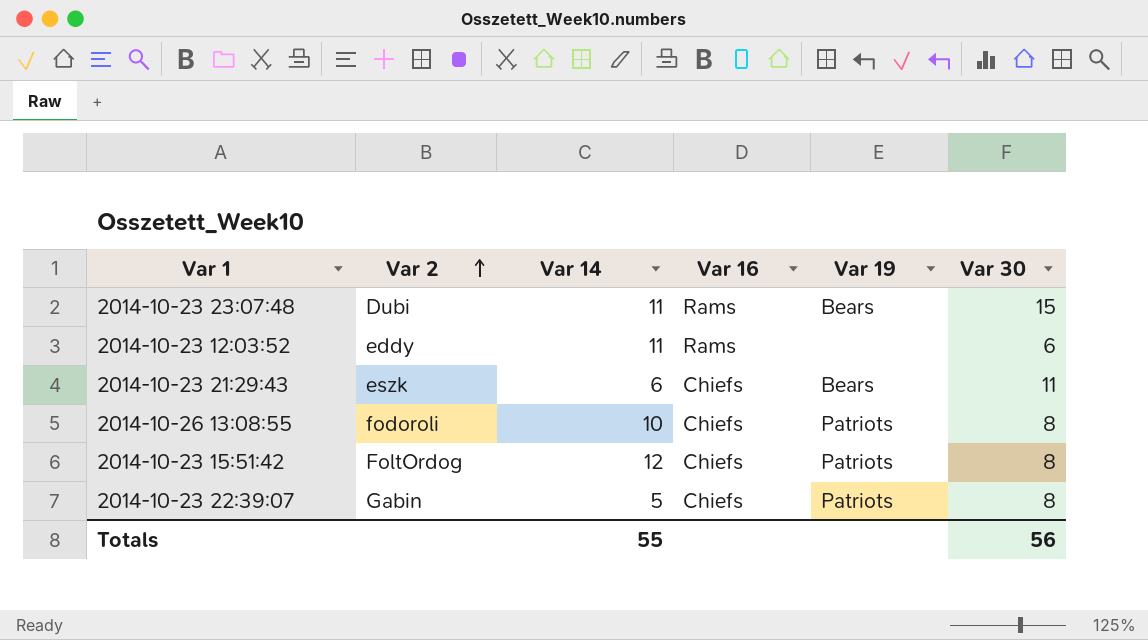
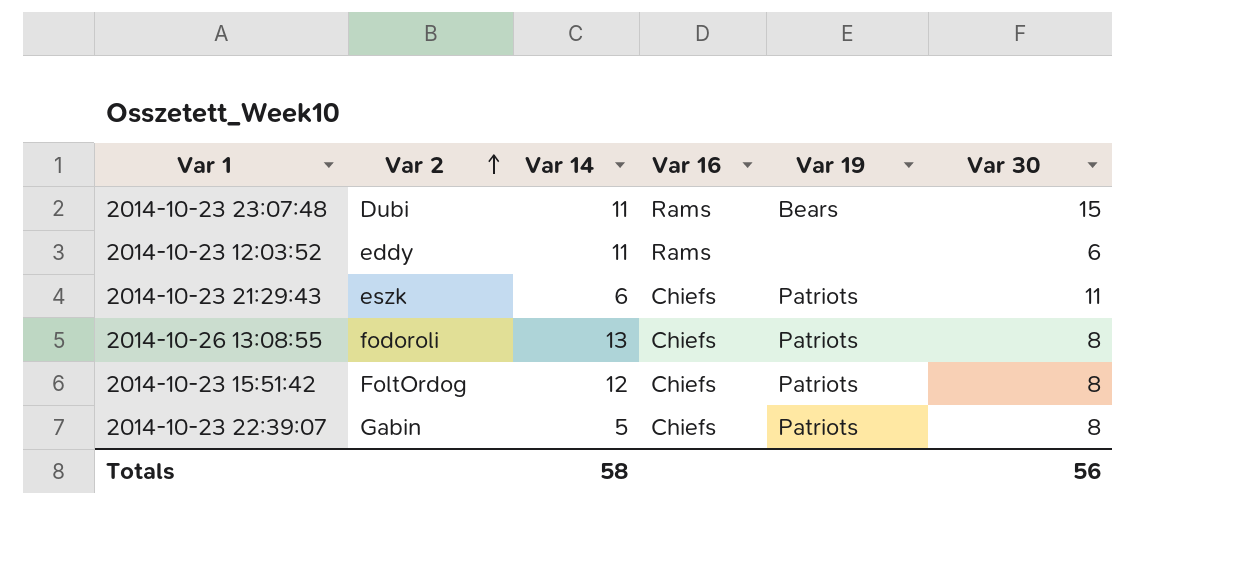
2014-10-23 21:29:43 | Var 19: Bears -> Patriots
2014-10-26 13:08:55 | Var 14: 10 -> 13
Totals | Var 14: 55 -> 58

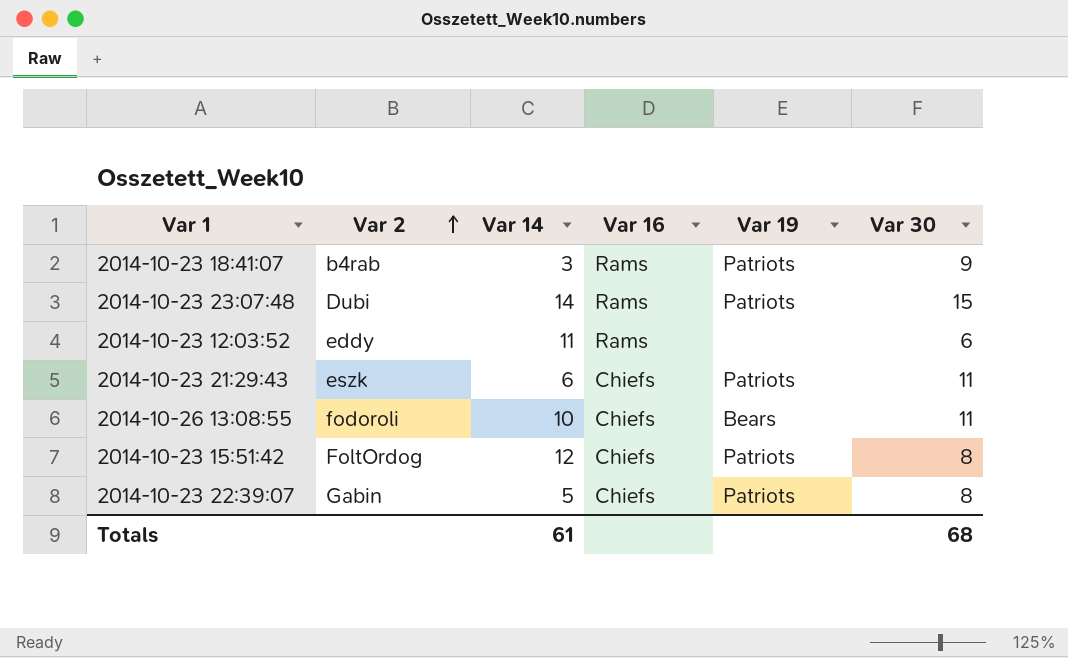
row 2014-10-23 18:41:07: none -> b4rab | 3 | Rams | Patriots | 9
2014-10-23 23:07:48 | Var 14: 11 -> 14
2014-10-23 23:07:48 | Var 19: Bears -> Patriots
2014-10-26 13:08:55 | Var 14: 13 -> 10
2014-10-26 13:08:55 | Var 19: Patriots -> Bears
2014-10-26 13:08:55 | Var 30: 8 -> 11
Totals | Var 14: 58 -> 61
Totals | Var 30: 56 -> 68

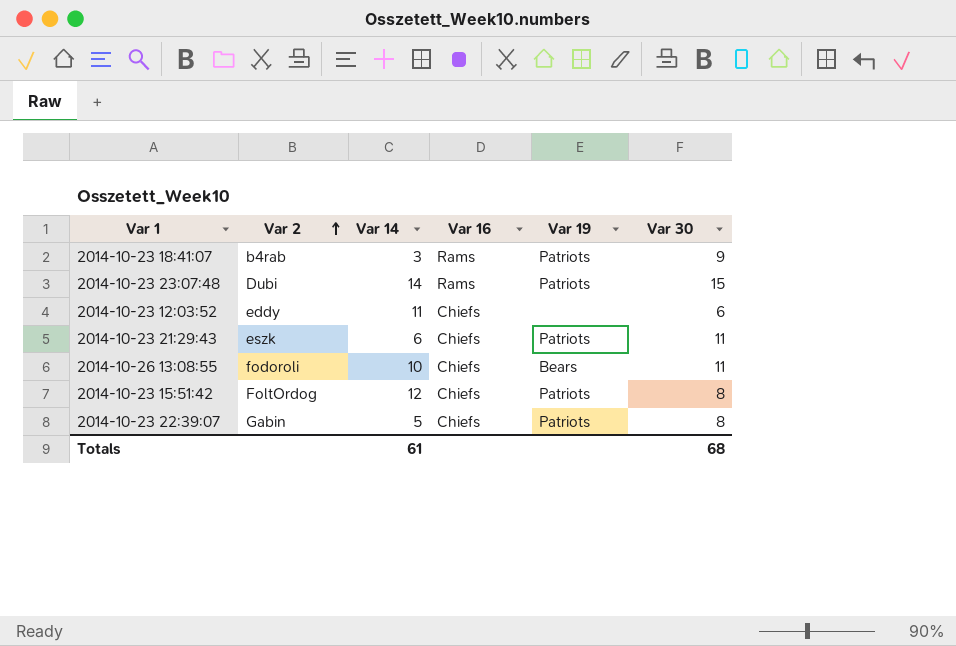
2014-10-23 12:03:52 | Var 16: Rams -> Chiefs

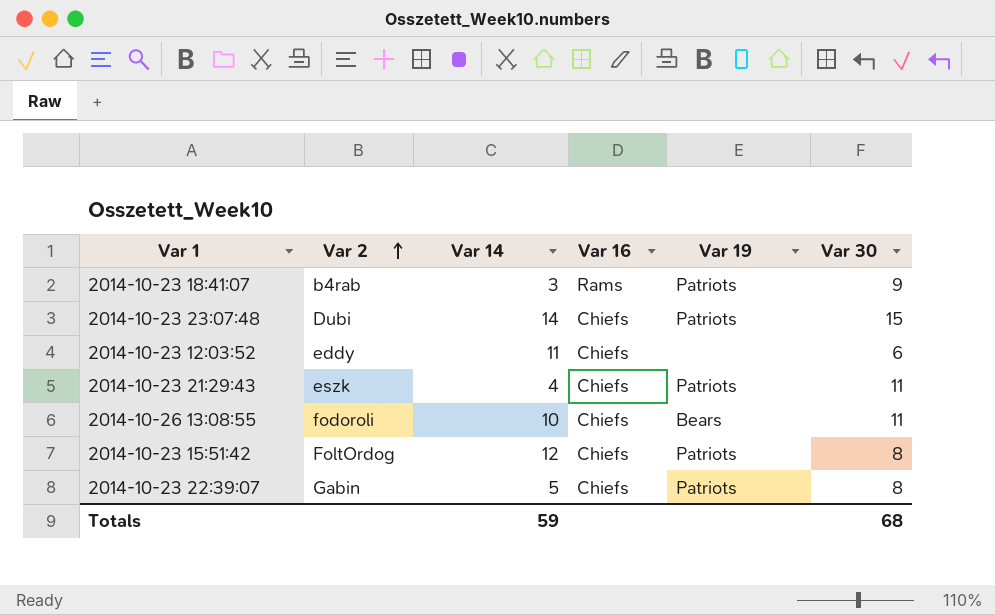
2014-10-23 23:07:48 | Var 16: Rams -> Chiefs
2014-10-23 21:29:43 | Var 14: 6 -> 4
Totals | Var 14: 61 -> 59

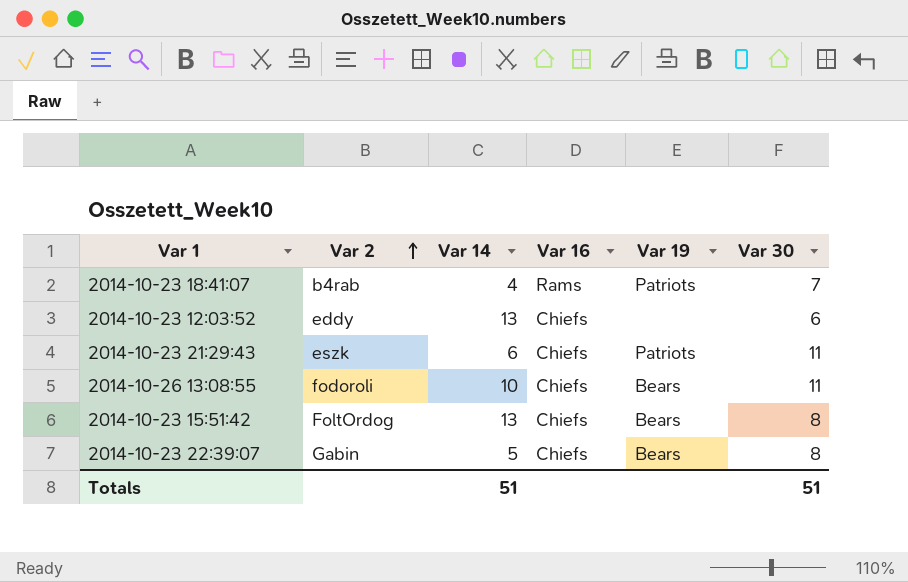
row 2014-10-23 23:07:48: Dubi | 14 | Chiefs | Patriots | 15 -> none
2014-10-23 18:41:07 | Var 14: 3 -> 4
2014-10-23 18:41:07 | Var 30: 9 -> 7
2014-10-23 12:03:52 | Var 14: 11 -> 13
2014-10-23 21:29:43 | Var 14: 4 -> 6
2014-10-23 15:51:42 | Var 14: 12 -> 13
2014-10-23 15:51:42 | Var 19: Patriots -> Bears
2014-10-23 22:39:07 | Var 19: Patriots -> Bears
Totals | Var 14: 59 -> 51
Totals | Var 30: 68 -> 51

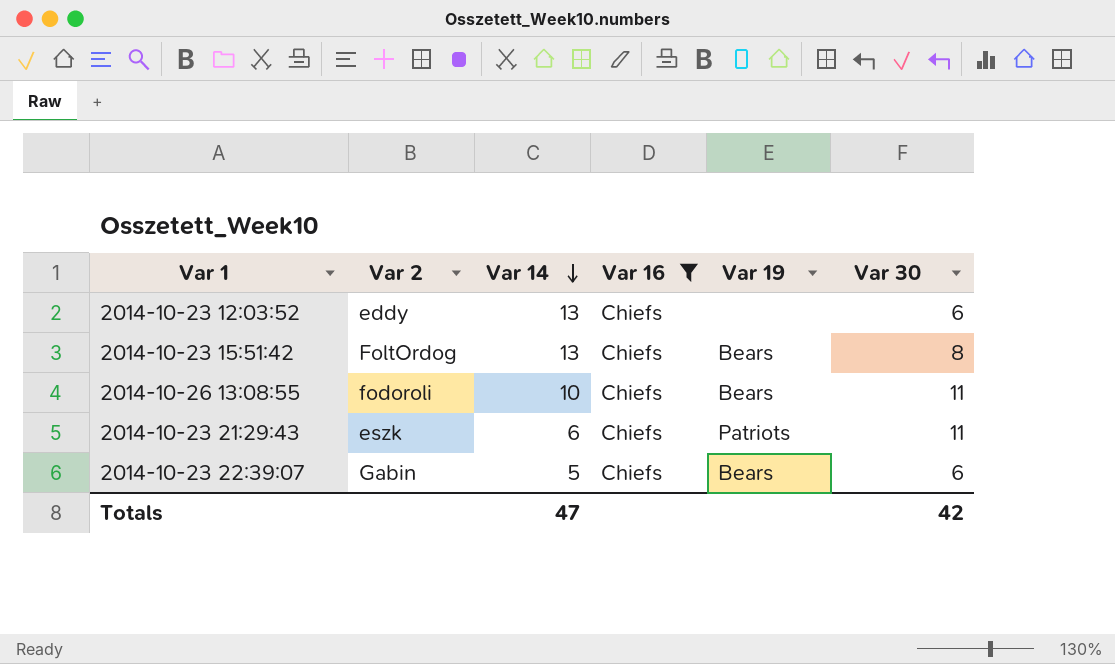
filter: none -> Var 16 = Chiefs
row order: Var 2 ascending -> Var 14 descending
2014-10-23 22:39:07 | Var 30: 8 -> 6
Totals | Var 14: 51 -> 47
Totals | Var 30: 51 -> 42

